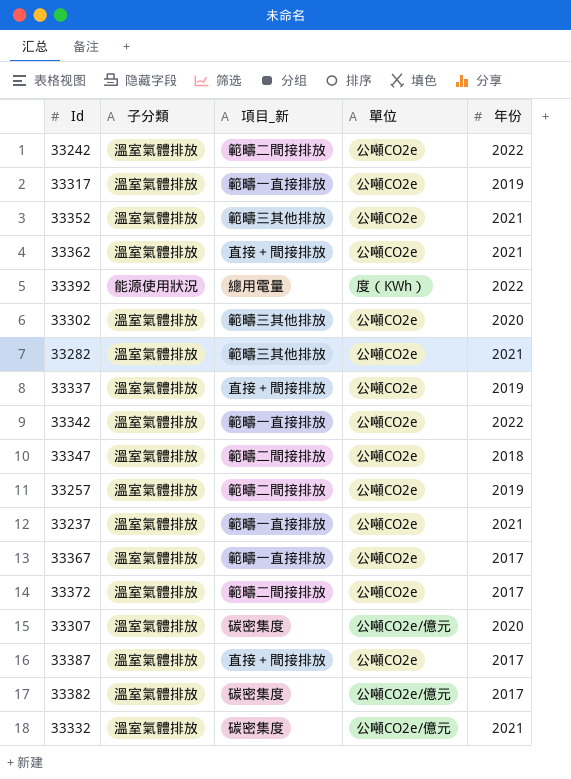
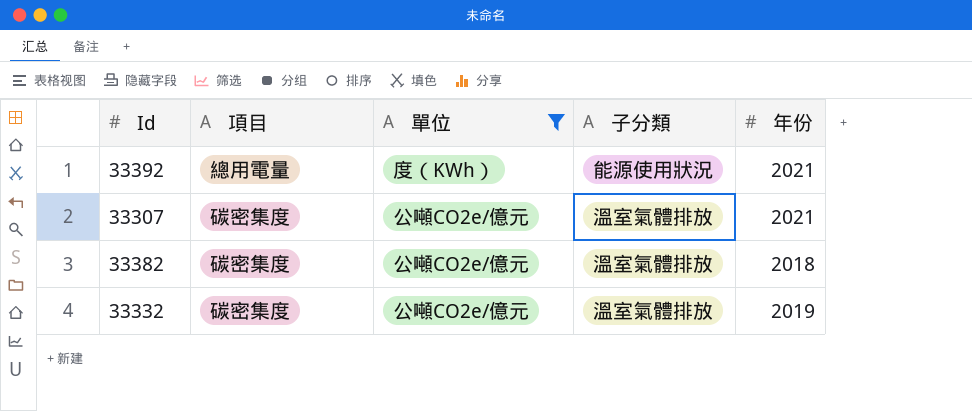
filter: none -> 單位 != 公噸CO2e
column name: 項目_新 -> 項目
column 子分類 | position: 2 -> 4
33392 | 年份: 2022 -> 2021
33307 | 年份: 2020 -> 2021
33382 | 年份: 2017 -> 2018
33332 | 年份: 2021 -> 2019

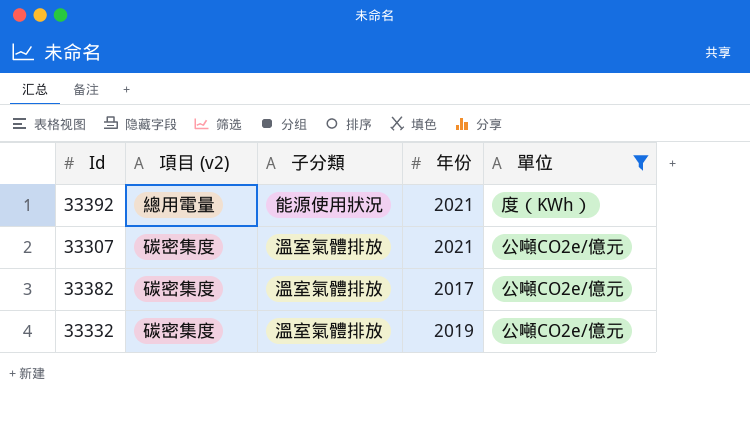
column name: 項目 -> 項目 (v2)
column 單位 | position: 3 -> 5
33382 | 年份: 2018 -> 2017

